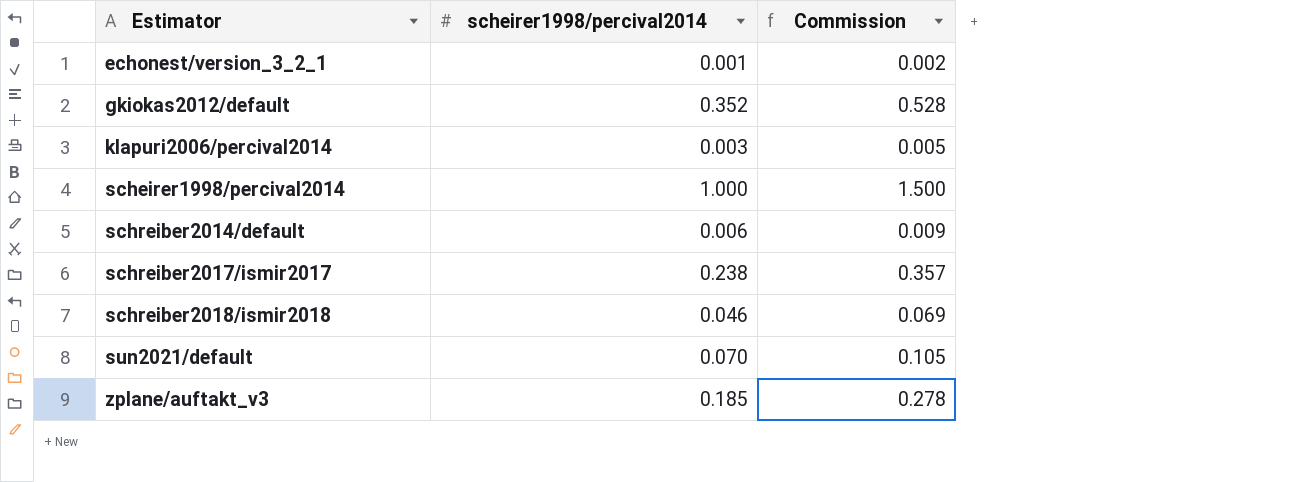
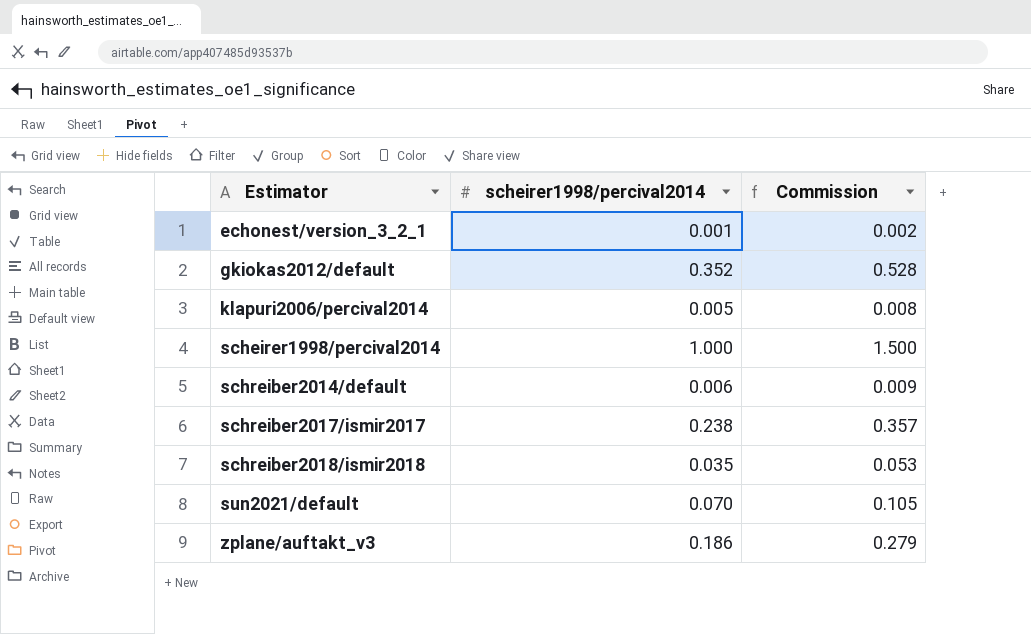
klapuri2006/percival2014 | scheirer1998/percival2014: 0.003 -> 0.005
klapuri2006/percival2014 | Commission: 0.005 -> 0.008
schreiber2018/ismir2018 | scheirer1998/percival2014: 0.046 -> 0.035
schreiber2018/ismir2018 | Commission: 0.069 -> 0.053
zplane/auftakt_v3 | scheirer1998/percival2014: 0.185 -> 0.186
zplane/auftakt_v3 | Commission: 0.278 -> 0.279

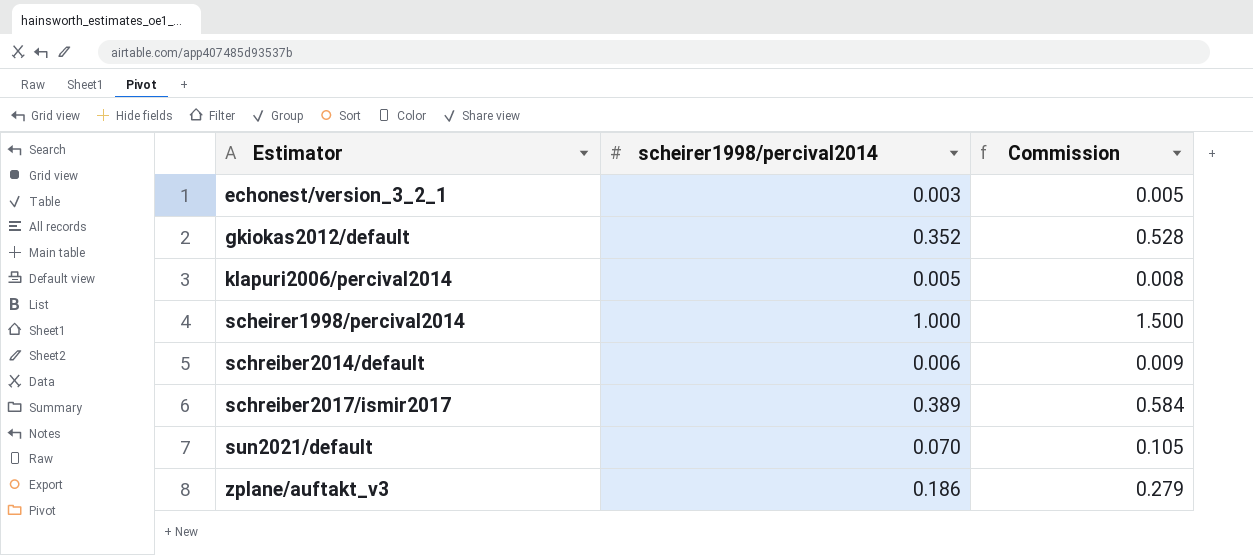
row schreiber2018/ismir2018: 0.035 | 0.053 -> none
echonest/version_3_2_1 | scheirer1998/percival2014: 0.001 -> 0.003
echonest/version_3_2_1 | Commission: 0.002 -> 0.005
schreiber2017/ismir2017 | scheirer1998/percival2014: 0.238 -> 0.389
schreiber2017/ismir2017 | Commission: 0.357 -> 0.584

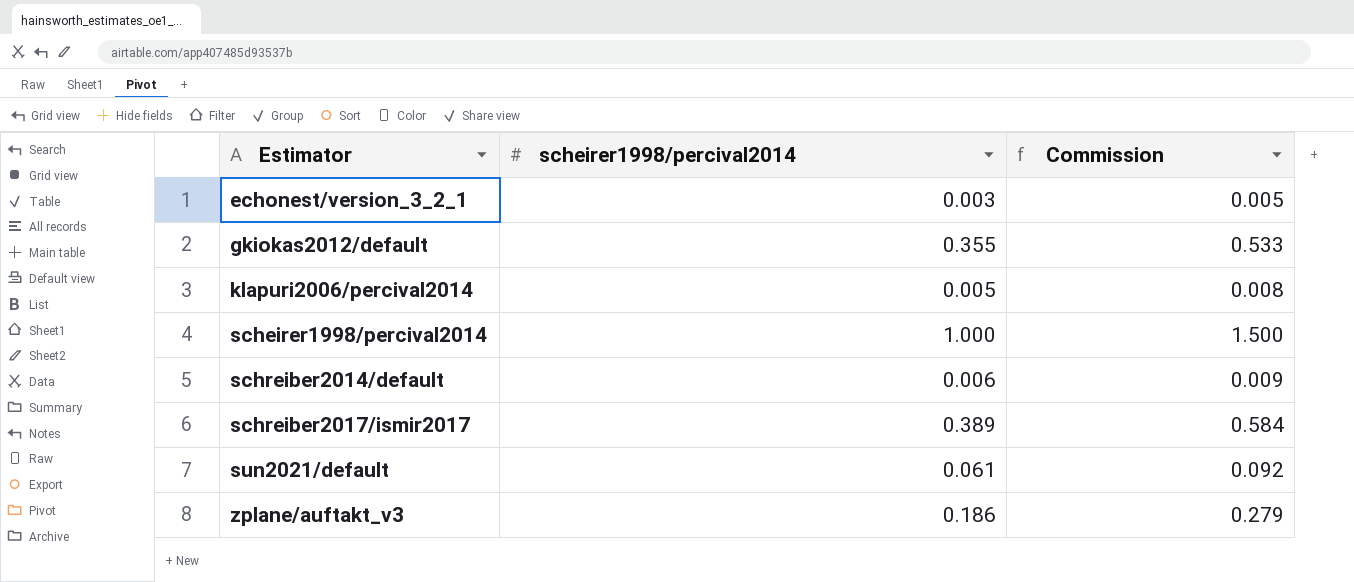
gkiokas2012/default | scheirer1998/percival2014: 0.352 -> 0.355
gkiokas2012/default | Commission: 0.528 -> 0.533
sun2021/default | scheirer1998/percival2014: 0.070 -> 0.061
sun2021/default | Commission: 0.105 -> 0.092

